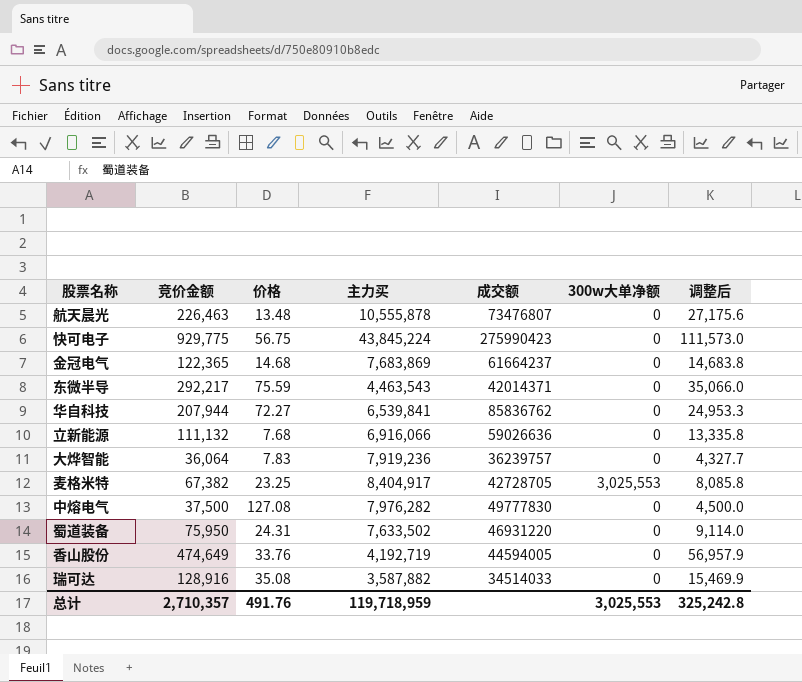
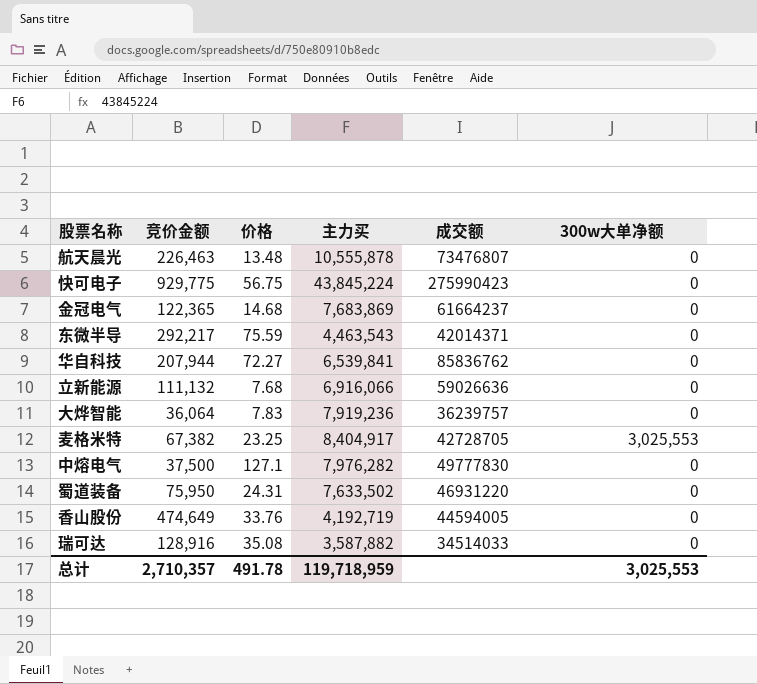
column 调整后 | formula: [竞价金额] * 0.12 -> none
中熔电气 | 价格: 127.08 -> 127.1
总计 | 价格: 491.76 -> 491.78

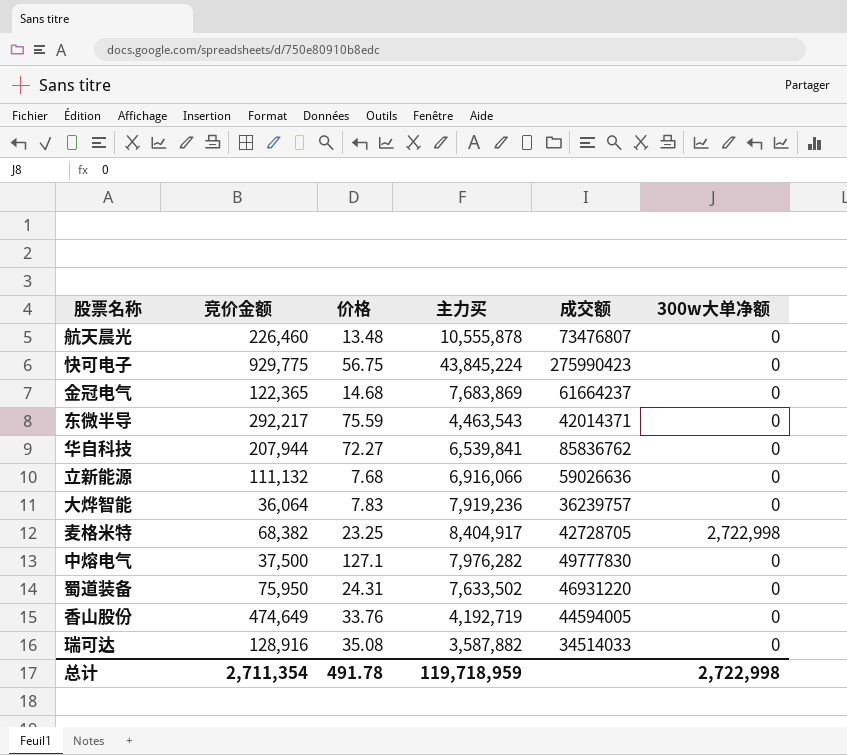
航天晨光 | 竞价金额: 226,463 -> 226,460
麦格米特 | 竞价金额: 67,382 -> 68,382
麦格米特 | 300w大单净额: 3,025,553 -> 2,722,998
总计 | 竞价金额: 2,710,357 -> 2,711,354
总计 | 300w大单净额: 3,025,553 -> 2,722,998

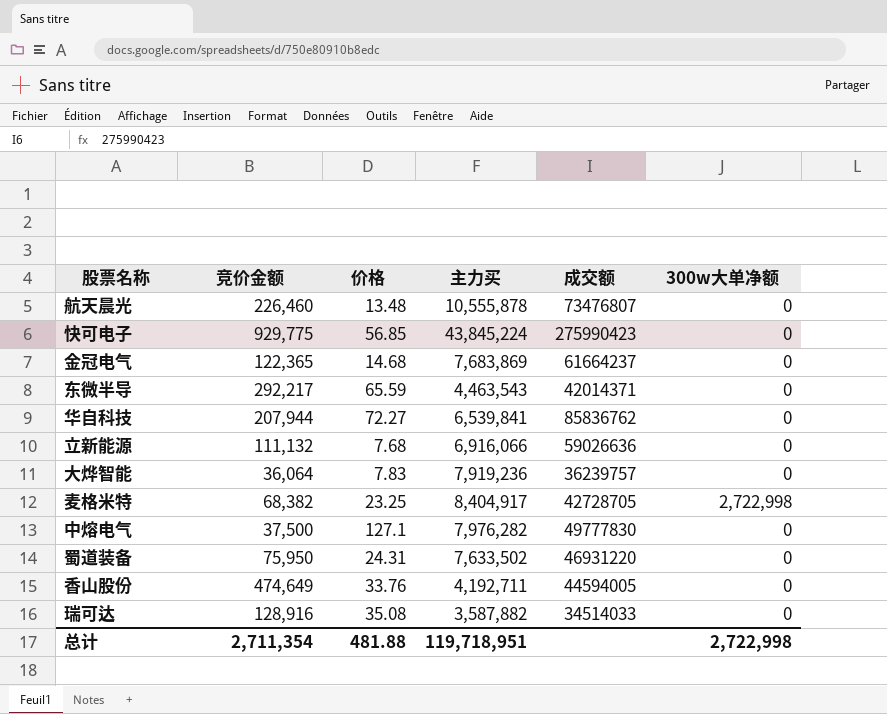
快可电子 | 价格: 56.75 -> 56.85
东微半导 | 价格: 75.59 -> 65.59
香山股份 | 主力买: 4,192,719 -> 4,192,711
总计 | 价格: 491.78 -> 481.88
总计 | 主力买: 119,718,959 -> 119,718,951

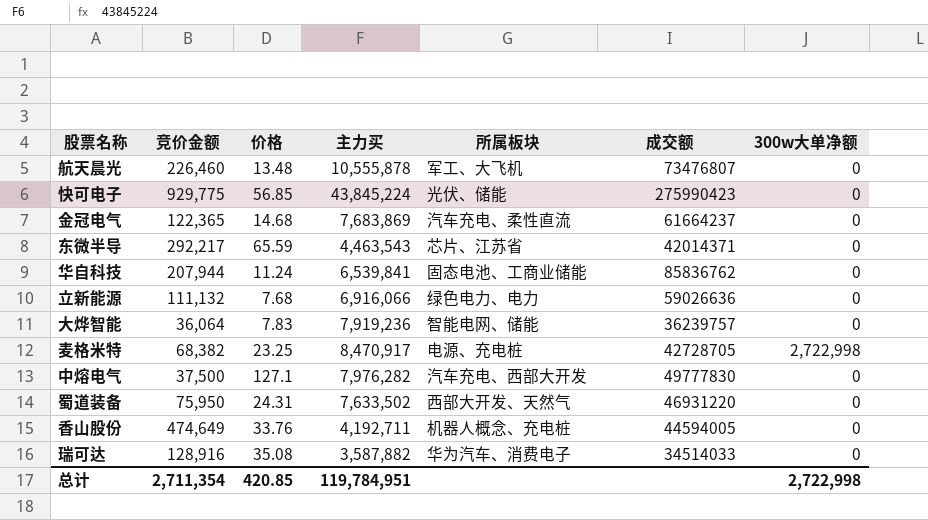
column 所属板块 | position: none -> 5
华自科技 | 价格: 72.27 -> 11.24
麦格米特 | 主力买: 8,404,917 -> 8,470,917
总计 | 价格: 481.88 -> 420.85
总计 | 主力买: 119,718,951 -> 119,784,951

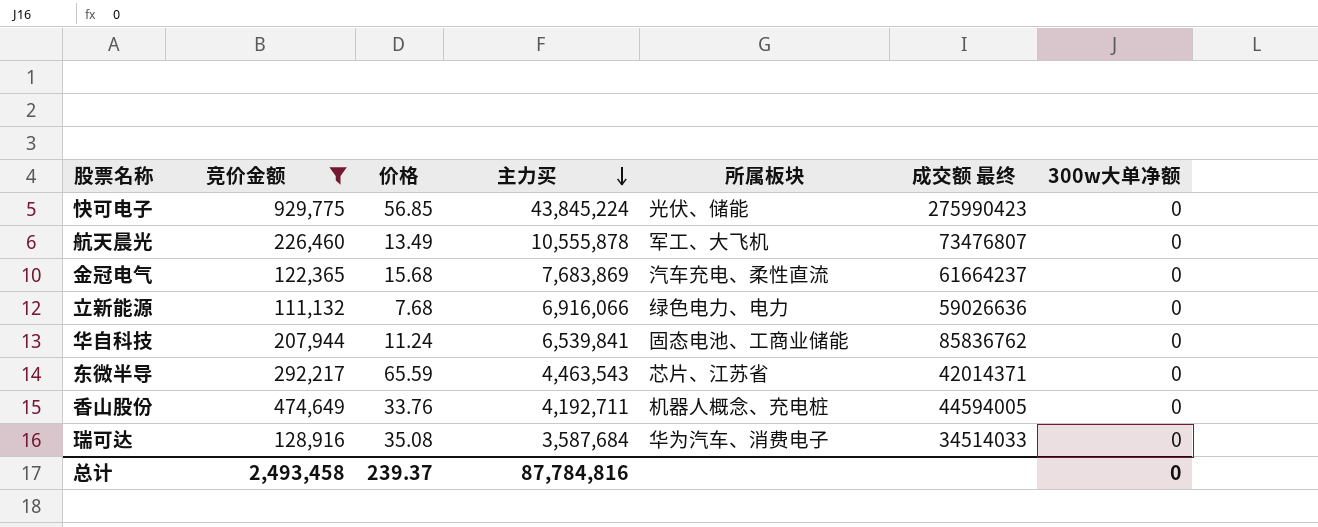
filter: none -> 竞价金额 >= 111,132
row order: none -> 主力买 descending
column name: 成交额 -> 成交额 最终
航天晨光 | 价格: 13.48 -> 13.49
金冠电气 | 价格: 14.68 -> 15.68
瑞可达 | 主力买: 3,587,882 -> 3,587,684
总计 | 竞价金额: 2,711,354 -> 2,493,458
总计 | 价格: 420.85 -> 239.37
总计 | 主力买: 119,784,951 -> 87,784,816
总计 | 300w大单净额: 2,722,998 -> 0

